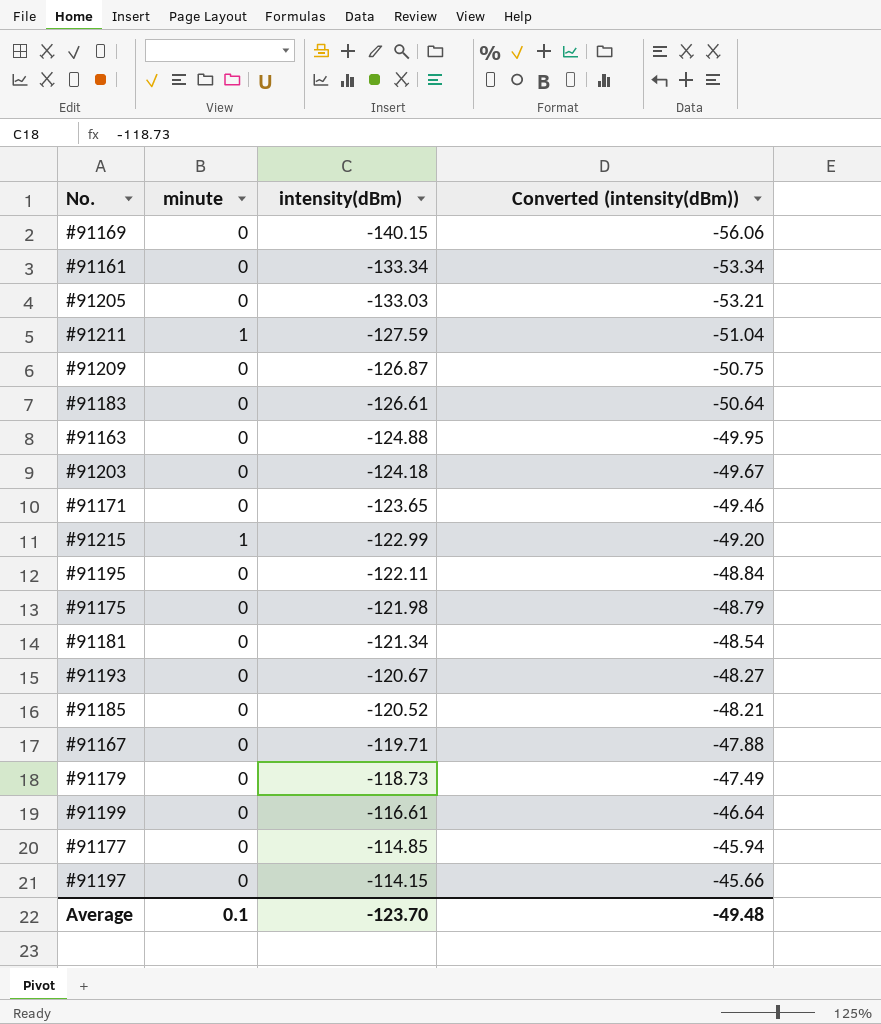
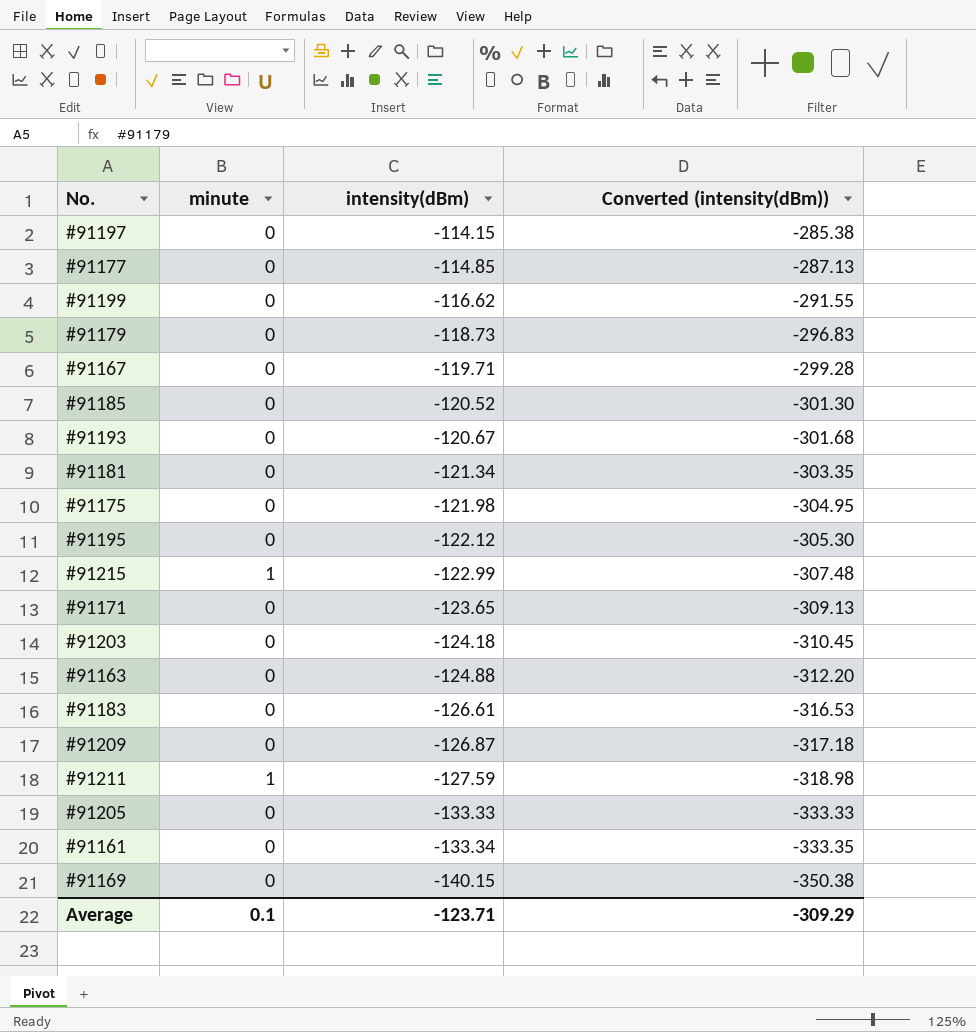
row order: intensity(dBm) ascending -> intensity(dBm) descending
column Converted (intensity(dBm)) | formula: [intensity(dBm)] * 0.4 -> [intensity(dBm)] * 2.5
#91199 | intensity(dBm): -116.61 -> -116.62
#91195 | intensity(dBm): -122.11 -> -122.12
#91205 | intensity(dBm): -133.03 -> -133.33
Average | intensity(dBm): -123.70 -> -123.71
Average | Converted (intensity(dBm)): -49.48 -> -309.29

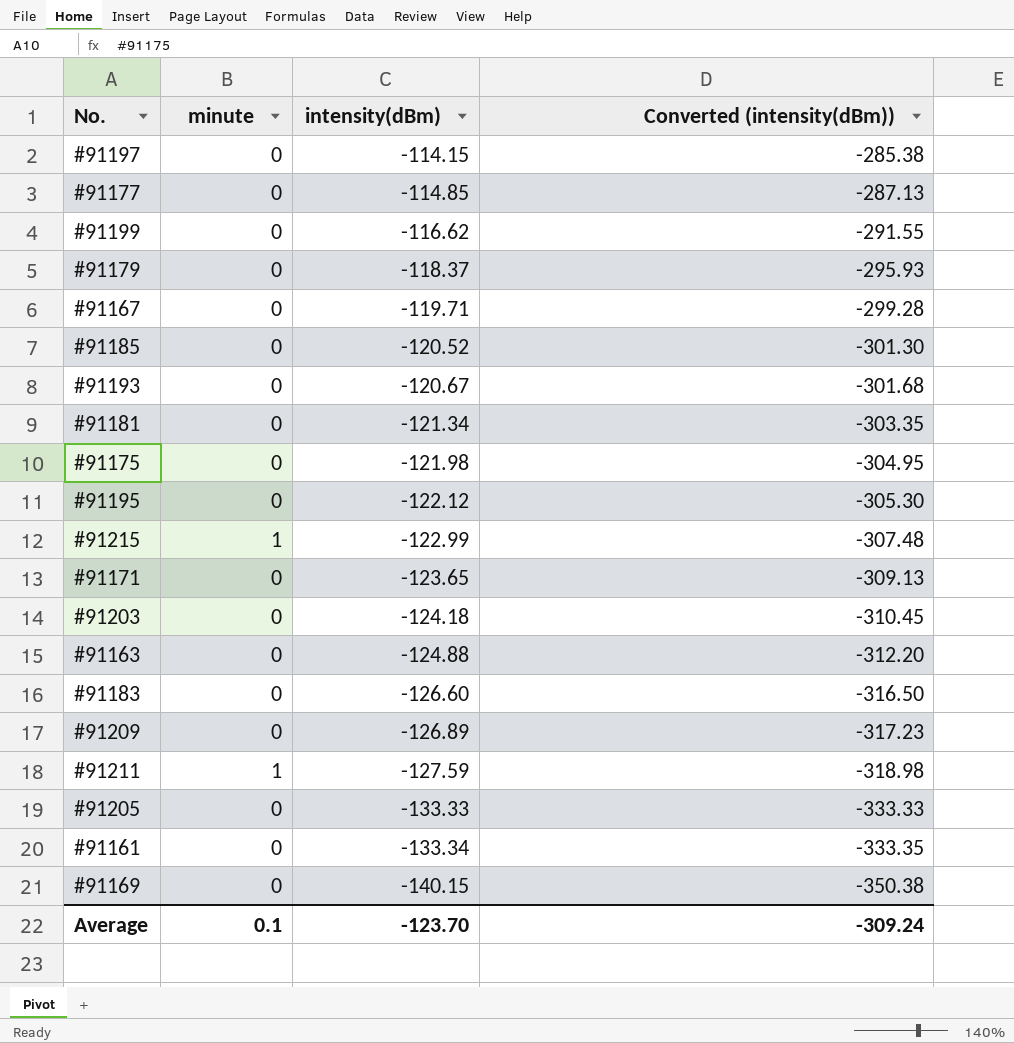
#91179 | intensity(dBm): -118.73 -> -118.37
#91179 | Converted (intensity(dBm)): -296.83 -> -295.93
#91183 | intensity(dBm): -126.61 -> -126.60
#91183 | Converted (intensity(dBm)): -316.53 -> -316.50
#91209 | intensity(dBm): -126.87 -> -126.89
#91209 | Converted (intensity(dBm)): -317.18 -> -317.23
Average | intensity(dBm): -123.71 -> -123.70
Average | Converted (intensity(dBm)): -309.29 -> -309.24

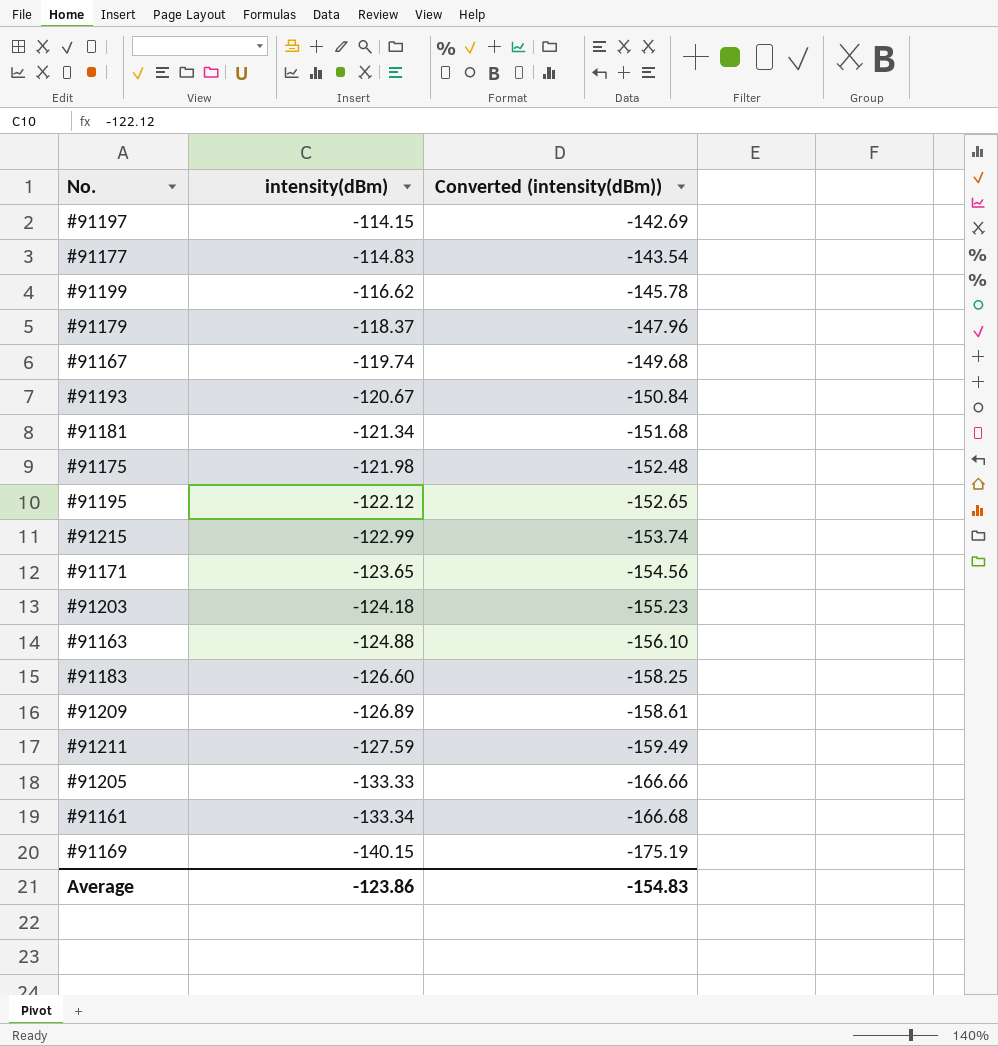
column minute | position: 2 -> none
column Converted (intensity(dBm)) | formula: [intensity(dBm)] * 2.5 -> [intensity(dBm)] * 1.25
row #91185: 0 | -120.52 | -301.30 -> none
#91177 | intensity(dBm): -114.85 -> -114.83
#91167 | intensity(dBm): -119.71 -> -119.74
Average | intensity(dBm): -123.70 -> -123.86
Average | Converted (intensity(dBm)): -309.24 -> -154.83

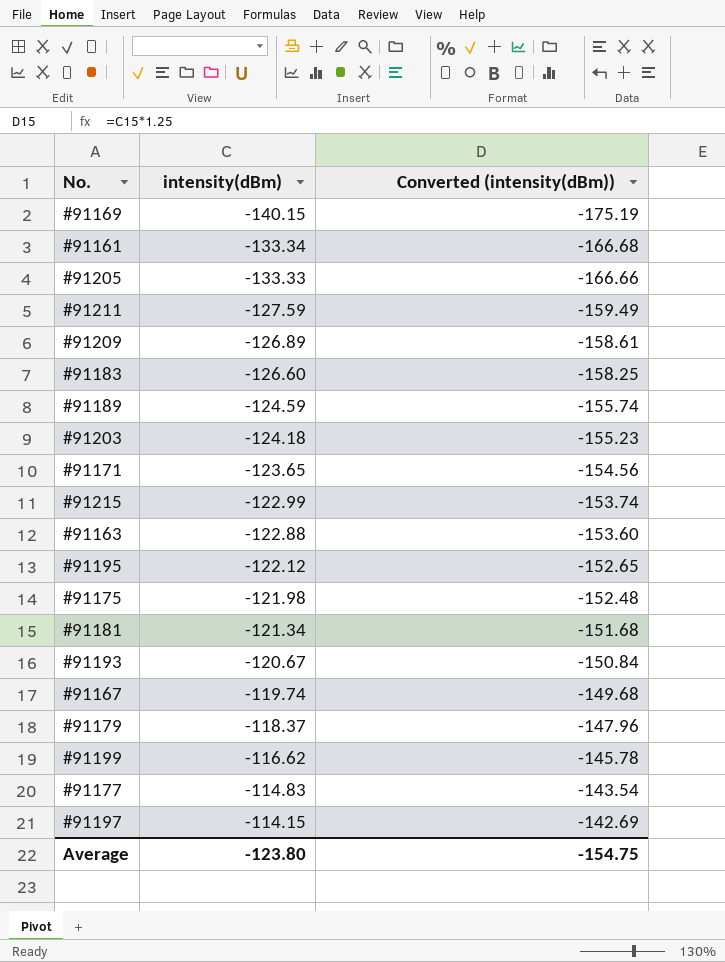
row order: intensity(dBm) descending -> intensity(dBm) ascending
row #91189: none -> -124.59 | -155.74
#91163 | intensity(dBm): -124.88 -> -122.88
#91163 | Converted (intensity(dBm)): -156.10 -> -153.60
Average | intensity(dBm): -123.86 -> -123.80
Average | Converted (intensity(dBm)): -154.83 -> -154.75

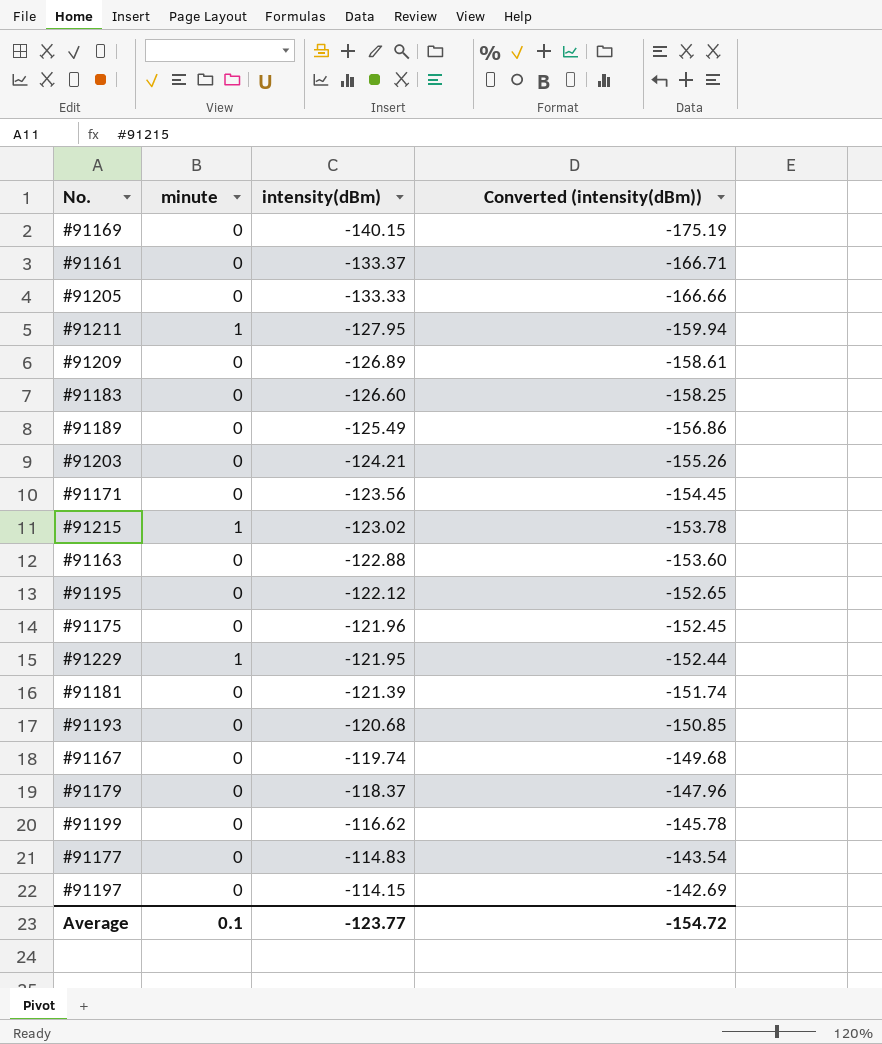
column minute | position: none -> 2
#91161 | intensity(dBm): -133.34 -> -133.37
#91161 | Converted (intensity(dBm)): -166.68 -> -166.71
#91211 | intensity(dBm): -127.59 -> -127.95
#91211 | Converted (intensity(dBm)): -159.49 -> -159.94
#91189 | intensity(dBm): -124.59 -> -125.49
#91189 | Converted (intensity(dBm)): -155.74 -> -156.86
#91203 | intensity(dBm): -124.18 -> -124.21
#91203 | Converted (intensity(dBm)): -155.23 -> -155.26
#91171 | intensity(dBm): -123.65 -> -123.56
#91171 | Converted (intensity(dBm)): -154.56 -> -154.45
#91215 | intensity(dBm): -122.99 -> -123.02
#91215 | Converted (intensity(dBm)): -153.74 -> -153.78
#91175 | intensity(dBm): -121.98 -> -121.96
#91175 | Converted (intensity(dBm)): -152.48 -> -152.45
row #91229: none -> 1 | -121.95 | -152.44
#91181 | intensity(dBm): -121.34 -> -121.39
#91181 | Converted (intensity(dBm)): -151.68 -> -151.74
#91193 | intensity(dBm): -120.67 -> -120.68
#91193 | Converted (intensity(dBm)): -150.84 -> -150.85
Average | intensity(dBm): -123.80 -> -123.77
Average | Converted (intensity(dBm)): -154.75 -> -154.72

